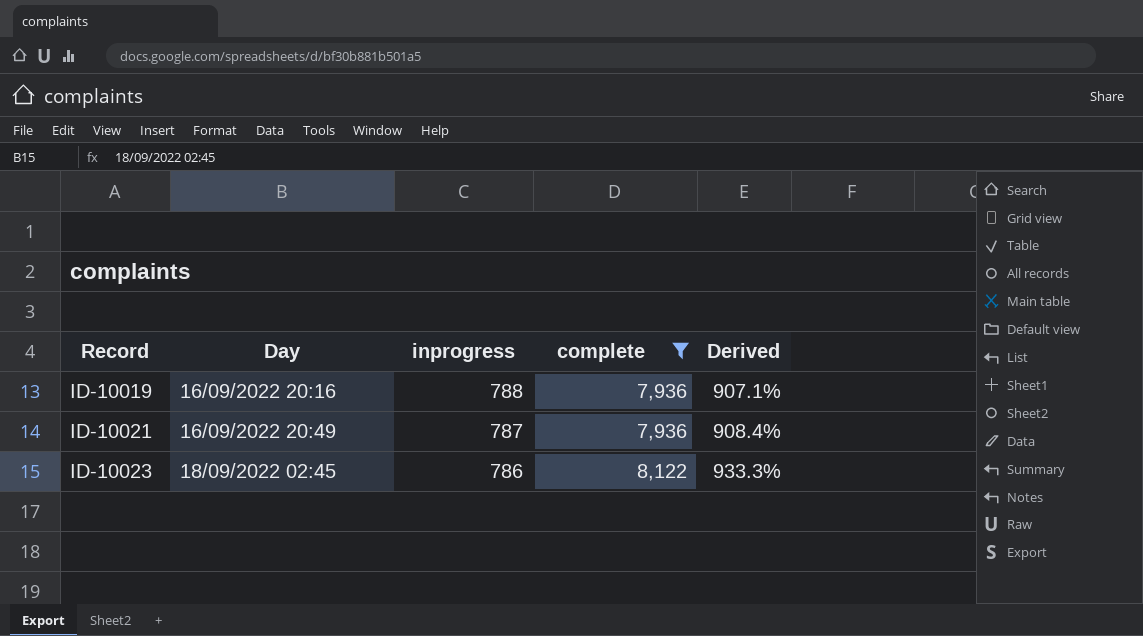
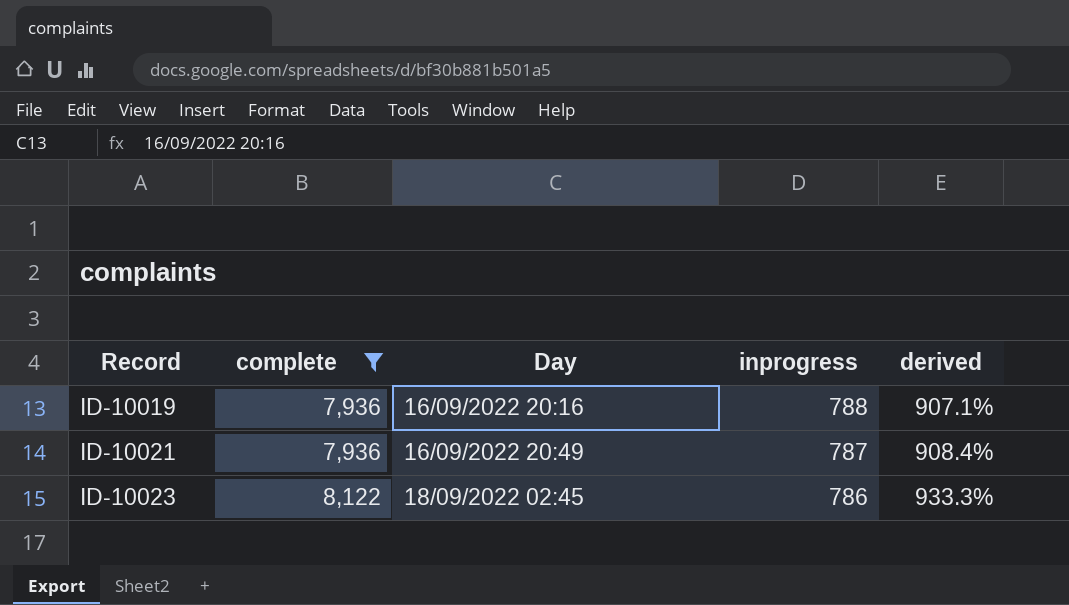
column complete | position: 4 -> 2
column name: Derived -> derived

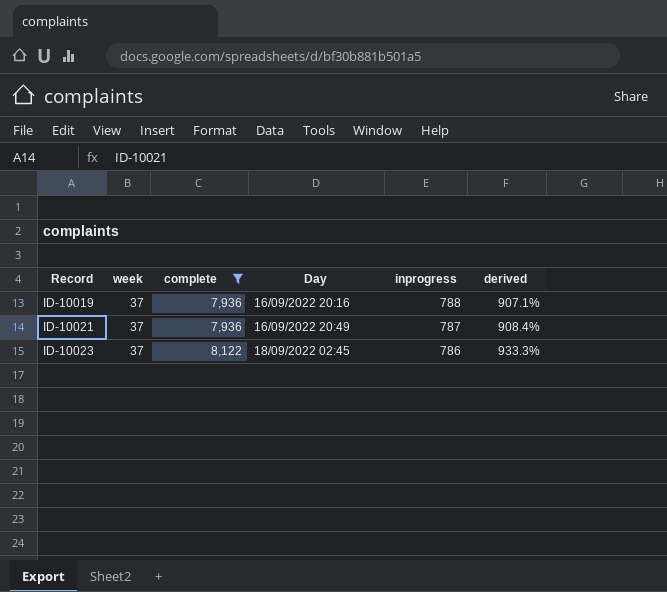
column week | position: none -> 2

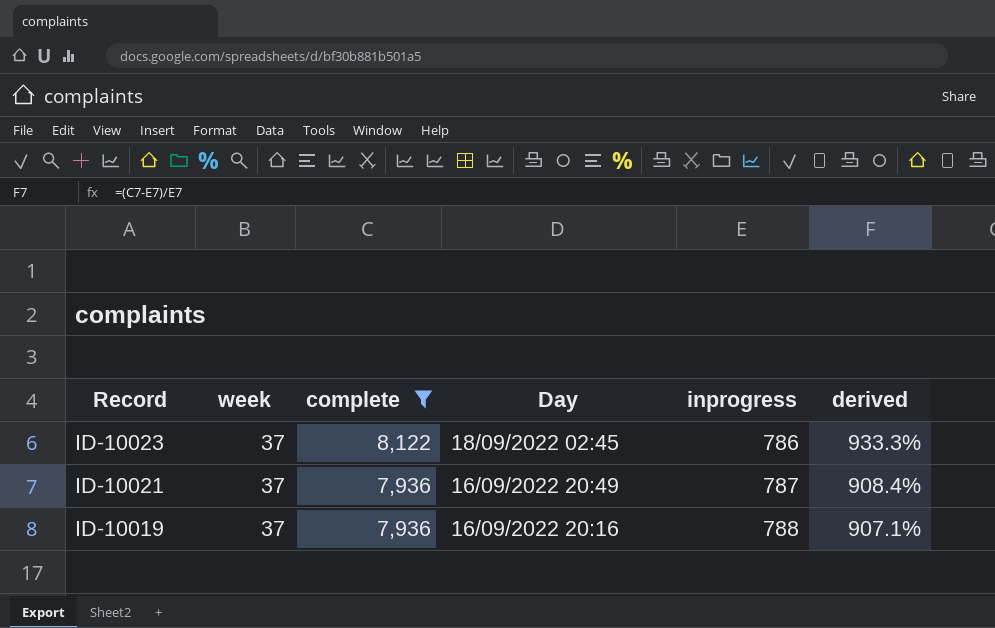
row order: Record ascending -> Record descending

